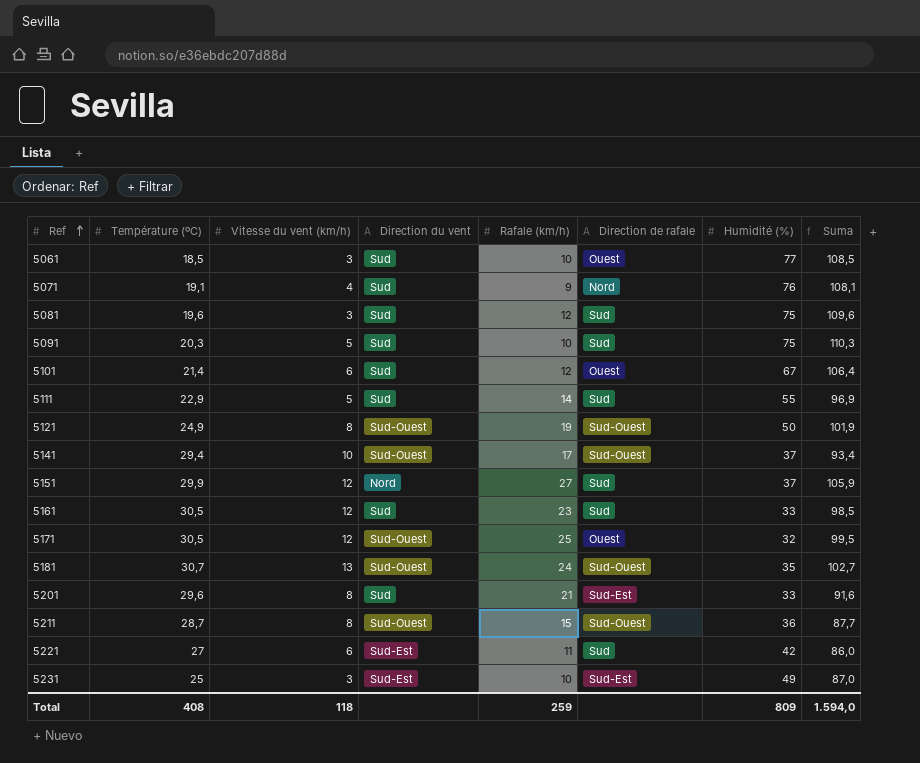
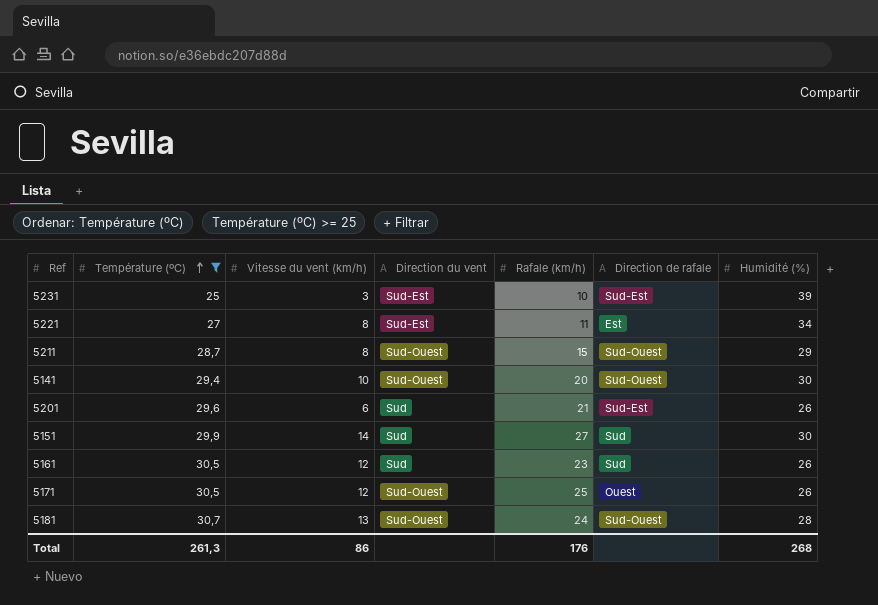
filter: none -> Température (ºC) >= 25
row order: Ref ascending -> Température (ºC) ascending
column Suma | formula: [Température (ºC)] + [Vitesse du vent (km/h)] + [Rafale (km/h)] + [Humidité (%)] -> none
5231 | Humidité (%): 49 -> 39
5221 | Vitesse du vent (km/h): 6 -> 8
5221 | Direction de rafale: Sud -> Est
5221 | Humidité (%): 42 -> 34
5211 | Humidité (%): 36 -> 29
5141 | Rafale (km/h): 17 -> 20
5141 | Humidité (%): 37 -> 30
5201 | Vitesse du vent (km/h): 8 -> 6
5201 | Humidité (%): 33 -> 26
5151 | Vitesse du vent (km/h): 12 -> 14
5151 | Direction du vent: Nord -> Sud
5151 | Humidité (%): 37 -> 30
5161 | Humidité (%): 33 -> 26
5171 | Humidité (%): 32 -> 26
5181 | Humidité (%): 35 -> 28
Total | Température (ºC): 408 -> 261,3
Total | Vitesse du vent (km/h): 118 -> 86
Total | Rafale (km/h): 259 -> 176
Total | Humidité (%): 809 -> 268

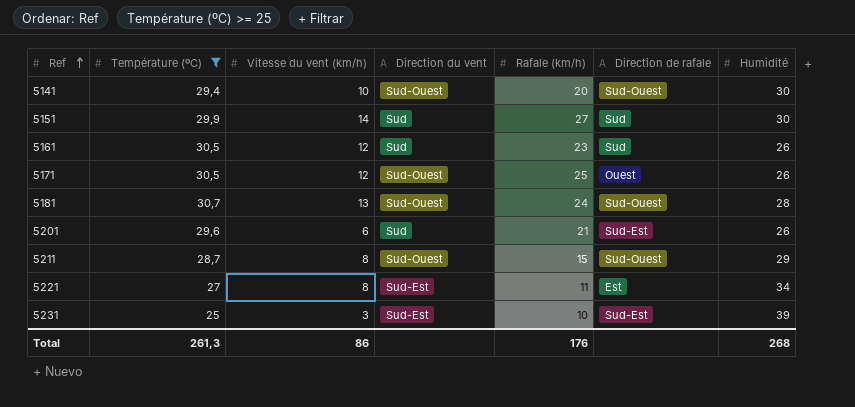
row order: Température (ºC) ascending -> Ref ascending
column name: Humidité (%) -> Humidité

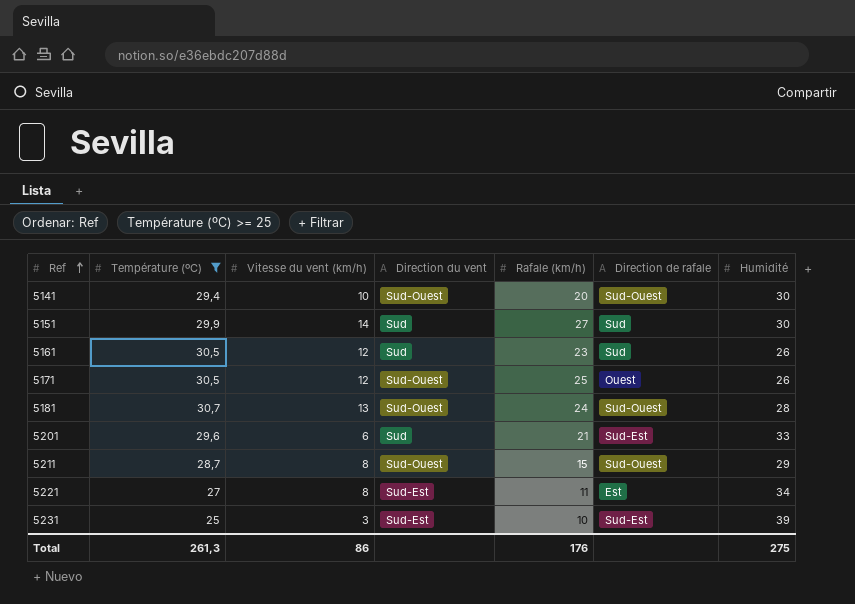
5201 | Humidité: 26 -> 33
Total | Humidité: 268 -> 275

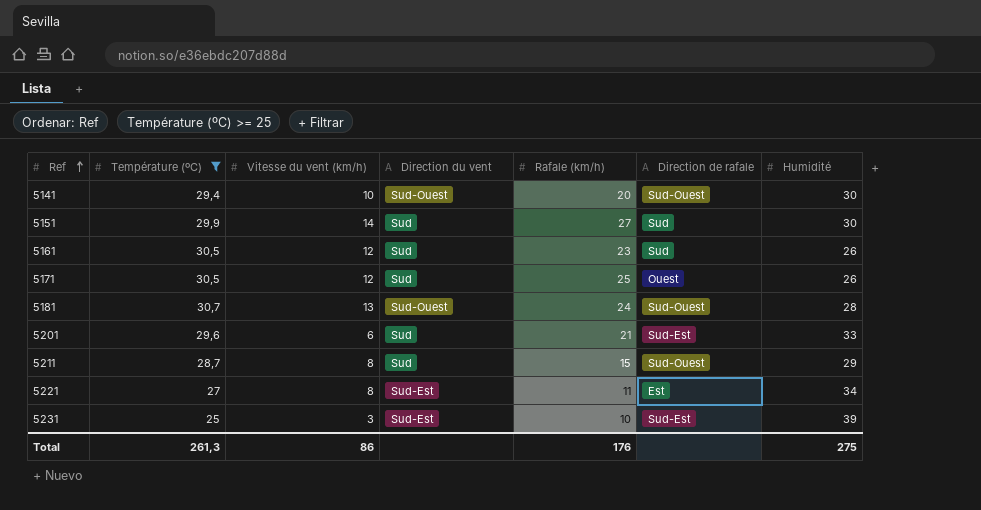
5171 | Direction du vent: Sud-Ouest -> Sud
5211 | Direction du vent: Sud-Ouest -> Sud

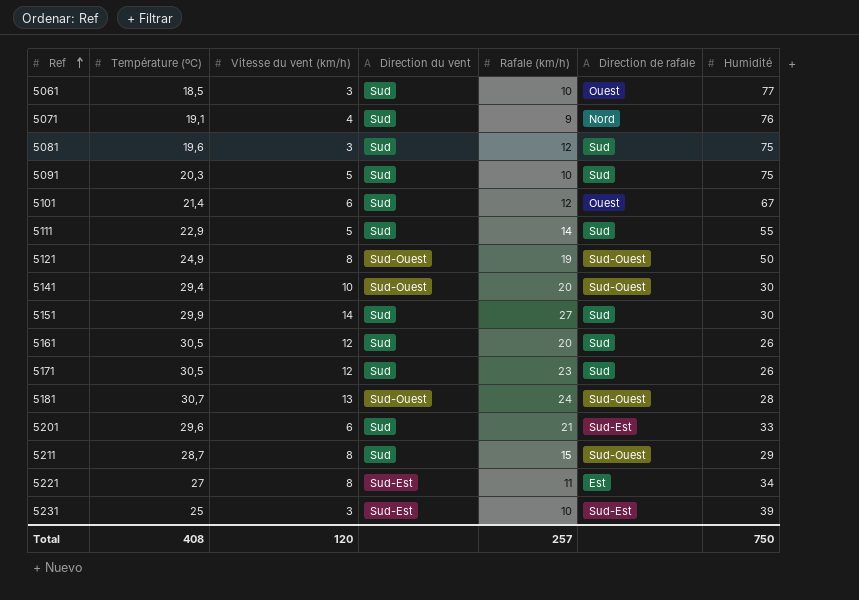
filter: Température (ºC) >= 25 -> none
5161 | Rafale (km/h): 23 -> 20
5171 | Rafale (km/h): 25 -> 23
5171 | Direction de rafale: Ouest -> Sud
Total | Température (ºC): 261,3 -> 408
Total | Vitesse du vent (km/h): 86 -> 120
Total | Rafale (km/h): 176 -> 257
Total | Humidité: 275 -> 750

